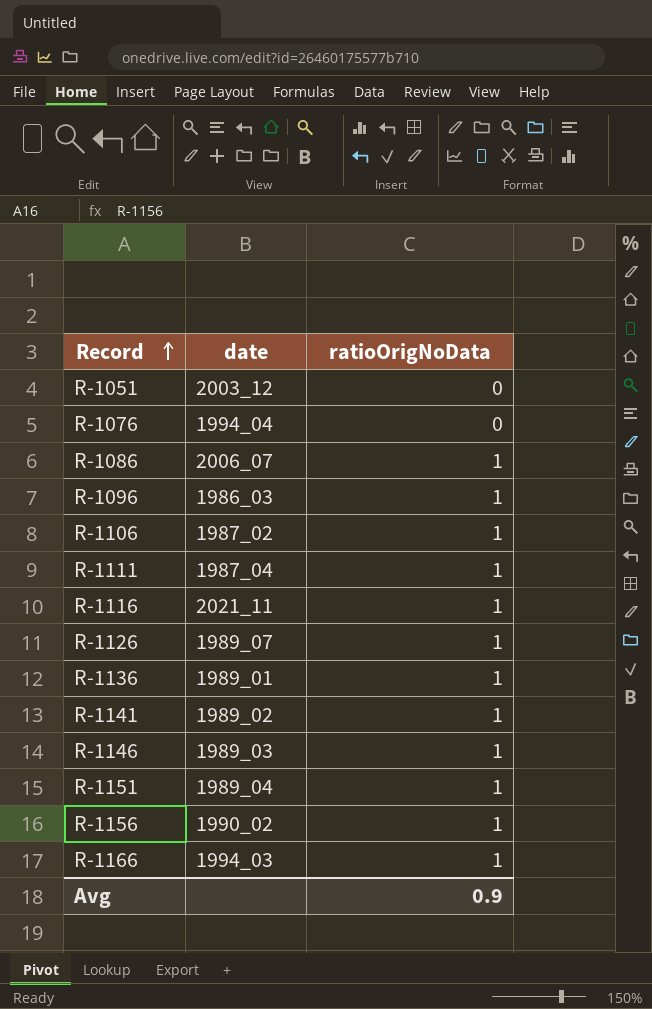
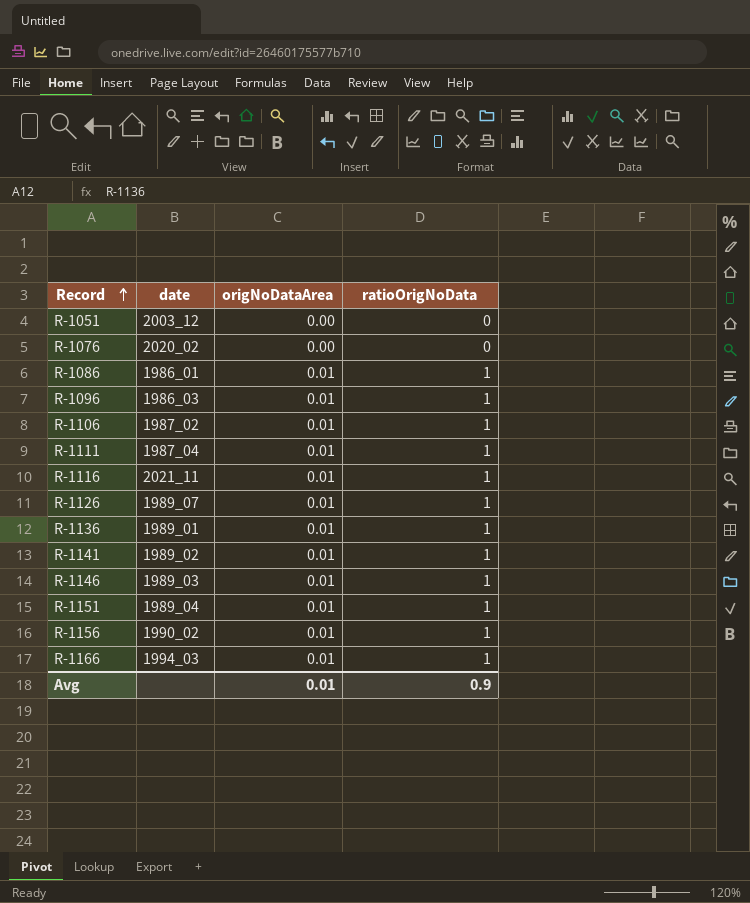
column origNoDataArea | position: none -> 3
R-1076 | date: 1994_04 -> 2020_02
R-1086 | date: 2006_07 -> 1986_01

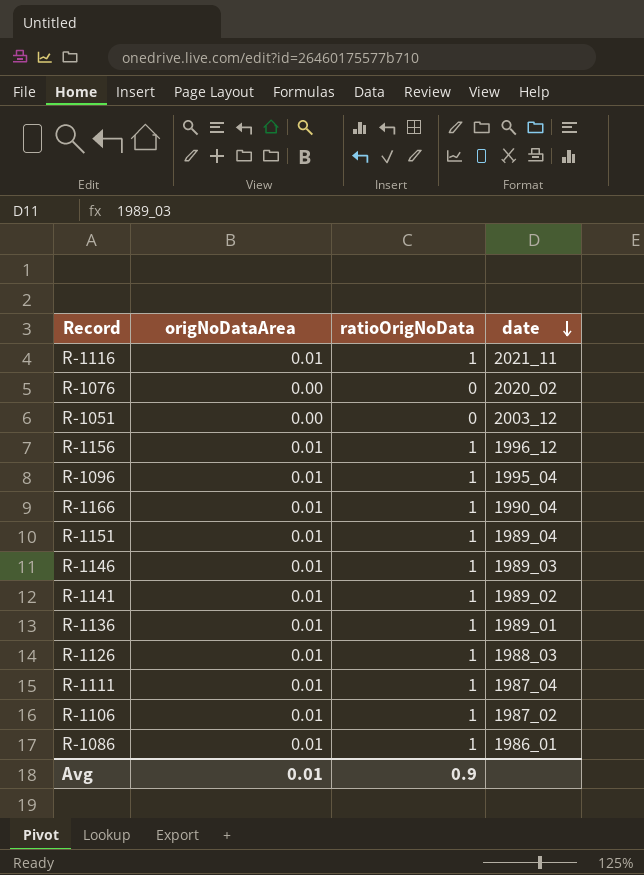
row order: Record ascending -> date descending
column date | position: 2 -> 4
R-1156 | date: 1990_02 -> 1996_12
R-1096 | date: 1986_03 -> 1995_04
R-1166 | date: 1994_03 -> 1990_04
R-1126 | date: 1989_07 -> 1988_03

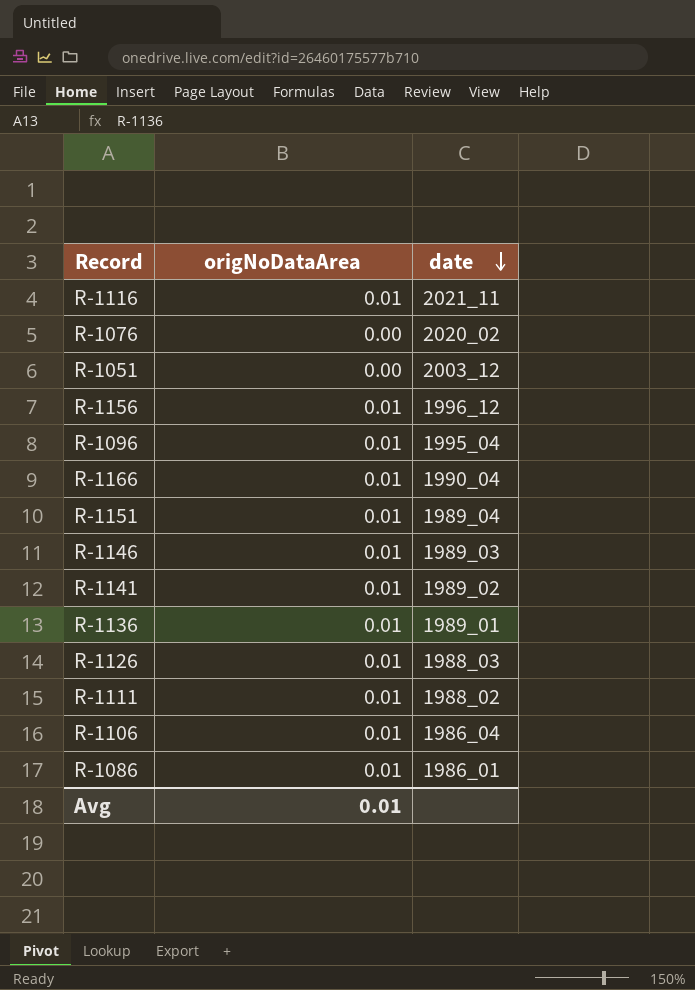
column ratioOrigNoData | position: 3 -> none
R-1111 | date: 1987_04 -> 1988_02
R-1106 | date: 1987_02 -> 1986_04

